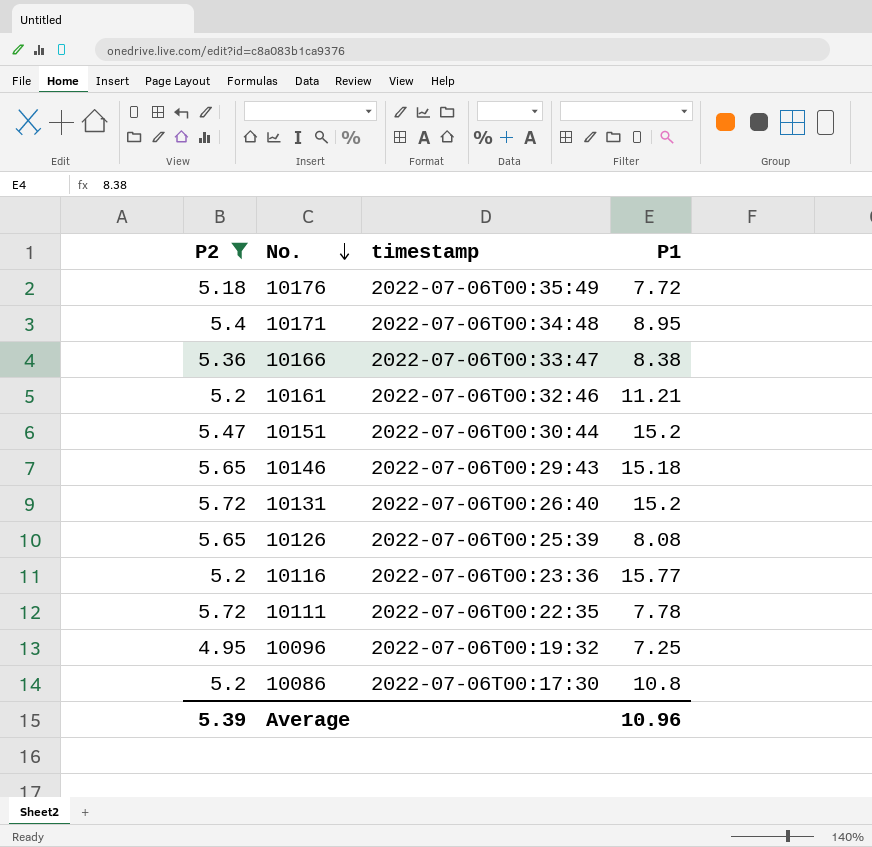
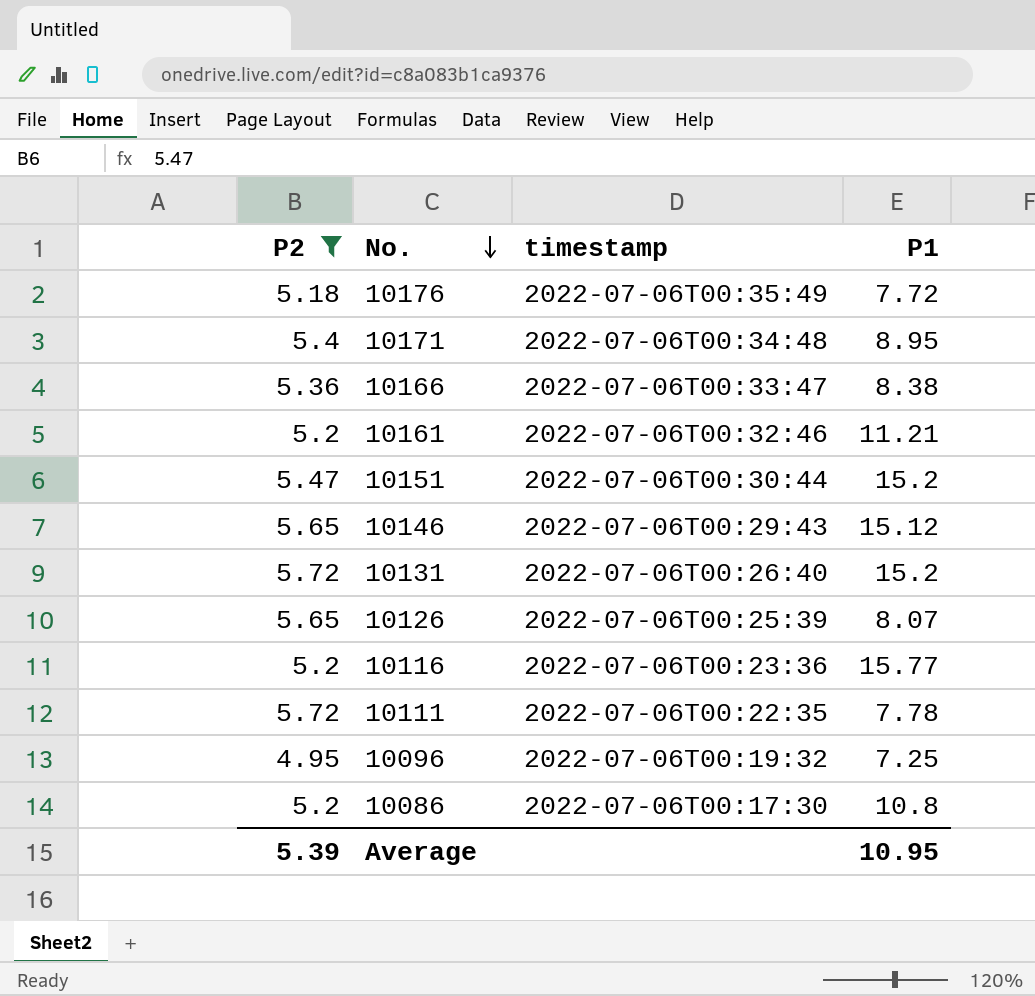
10146 | P1: 15.18 -> 15.12
10126 | P1: 8.08 -> 8.07
Average | P1: 10.96 -> 10.95

